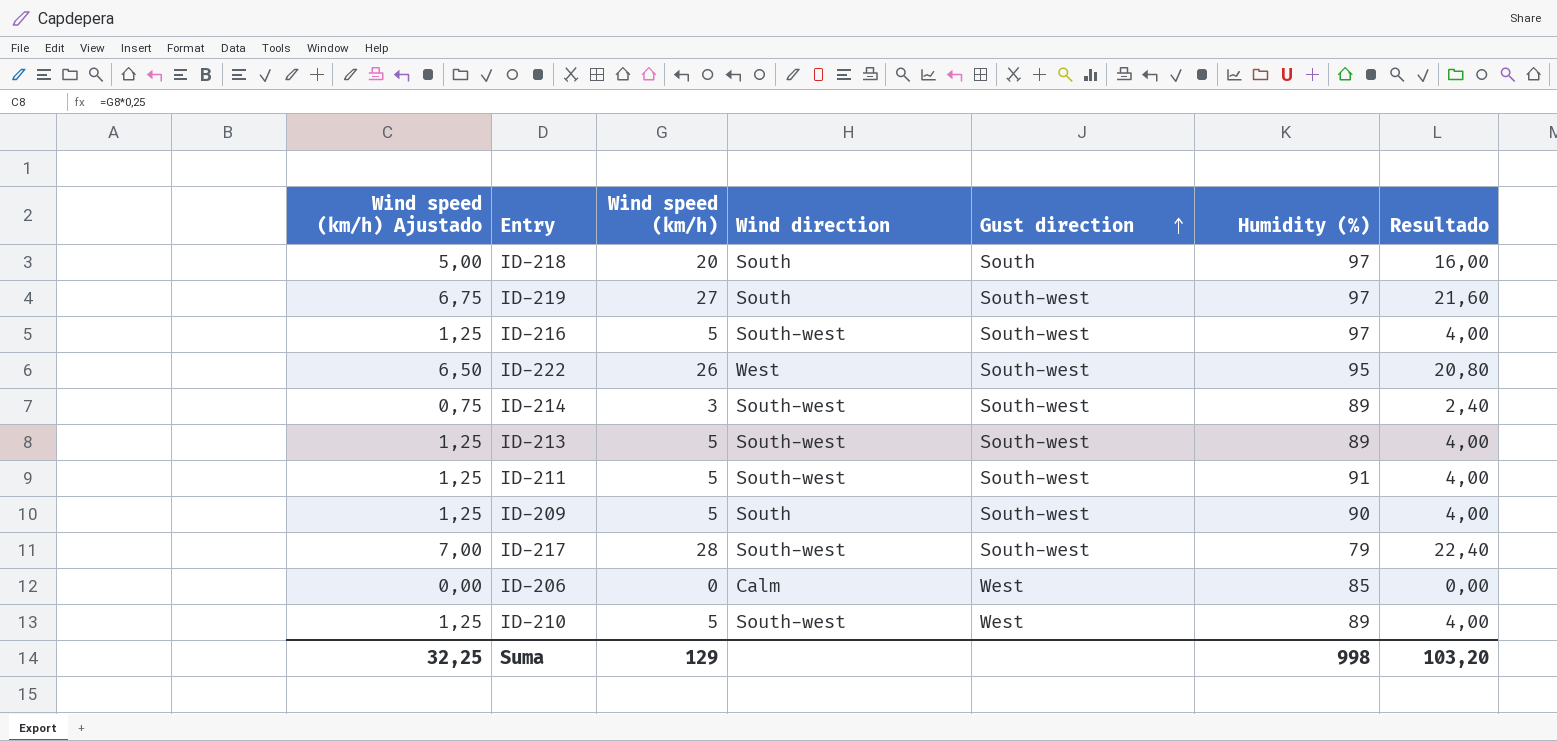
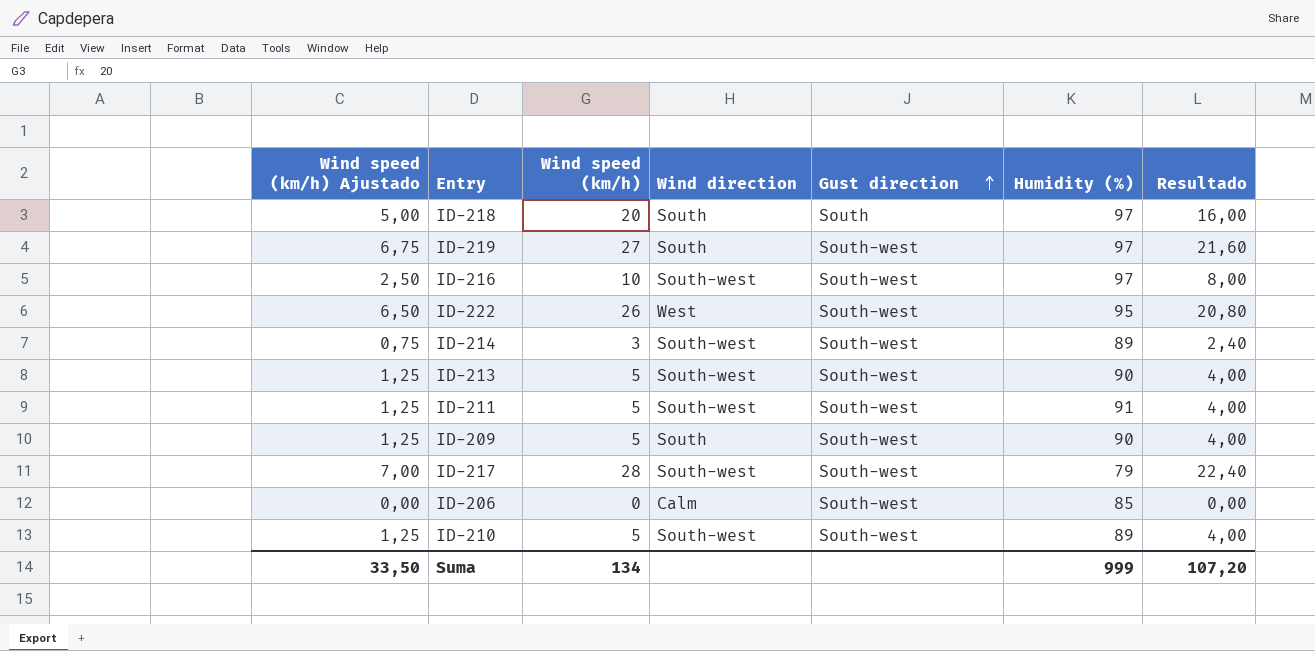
ID-216 | Wind speed (km/h) Ajustado: 1,25 -> 2,50
ID-216 | Wind speed (km/h): 5 -> 10
ID-216 | Resultado: 4,00 -> 8,00
ID-213 | Humidity (%): 89 -> 90
ID-206 | Gust direction: West -> South-west
ID-210 | Gust direction: West -> South-west
Suma | Wind speed (km/h) Ajustado: 32,25 -> 33,50
Suma | Wind speed (km/h): 129 -> 134
Suma | Humidity (%): 998 -> 999
Suma | Resultado: 103,20 -> 107,20

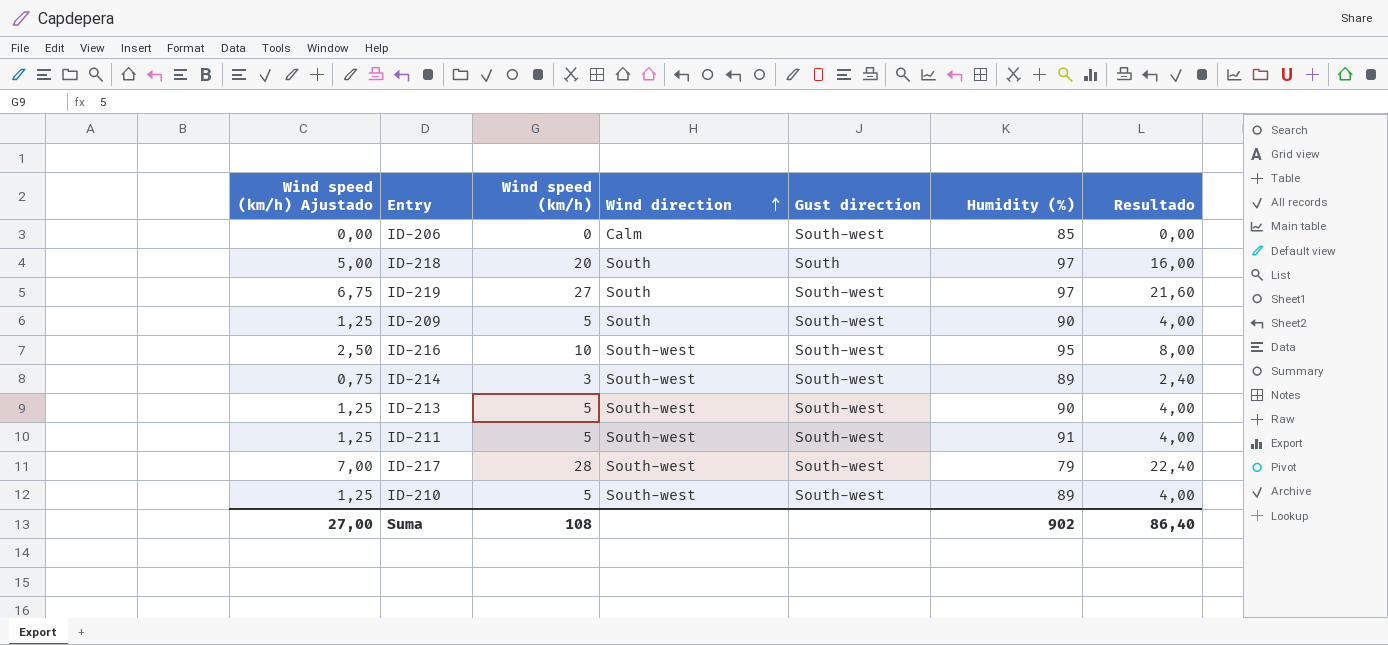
row order: Gust direction ascending -> Wind direction ascending
row ID-222: 6,50 | 26 | West | South-west | 95 | 20,80 -> none
ID-216 | Humidity (%): 97 -> 95
Suma | Wind speed (km/h) Ajustado: 33,50 -> 27,00
Suma | Wind speed (km/h): 134 -> 108
Suma | Humidity (%): 999 -> 902
Suma | Resultado: 107,20 -> 86,40

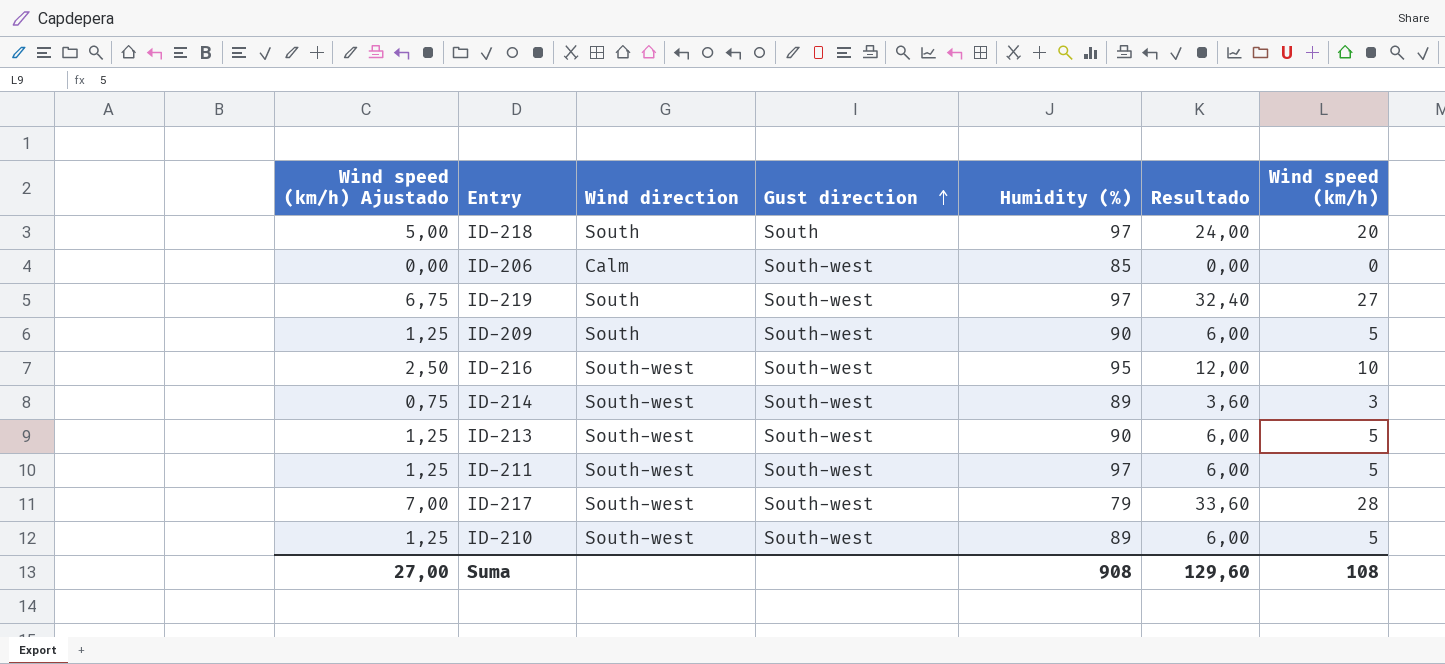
row order: Wind direction ascending -> Gust direction ascending
column Resultado | formula: [Wind speed (km/h)] * 0,8 -> [Wind speed (km/h)] * 1,2
column Wind speed (km/h) | position: 3 -> 7
ID-211 | Humidity (%): 91 -> 97
Suma | Humidity (%): 902 -> 908
Suma | Resultado: 86,40 -> 129,60

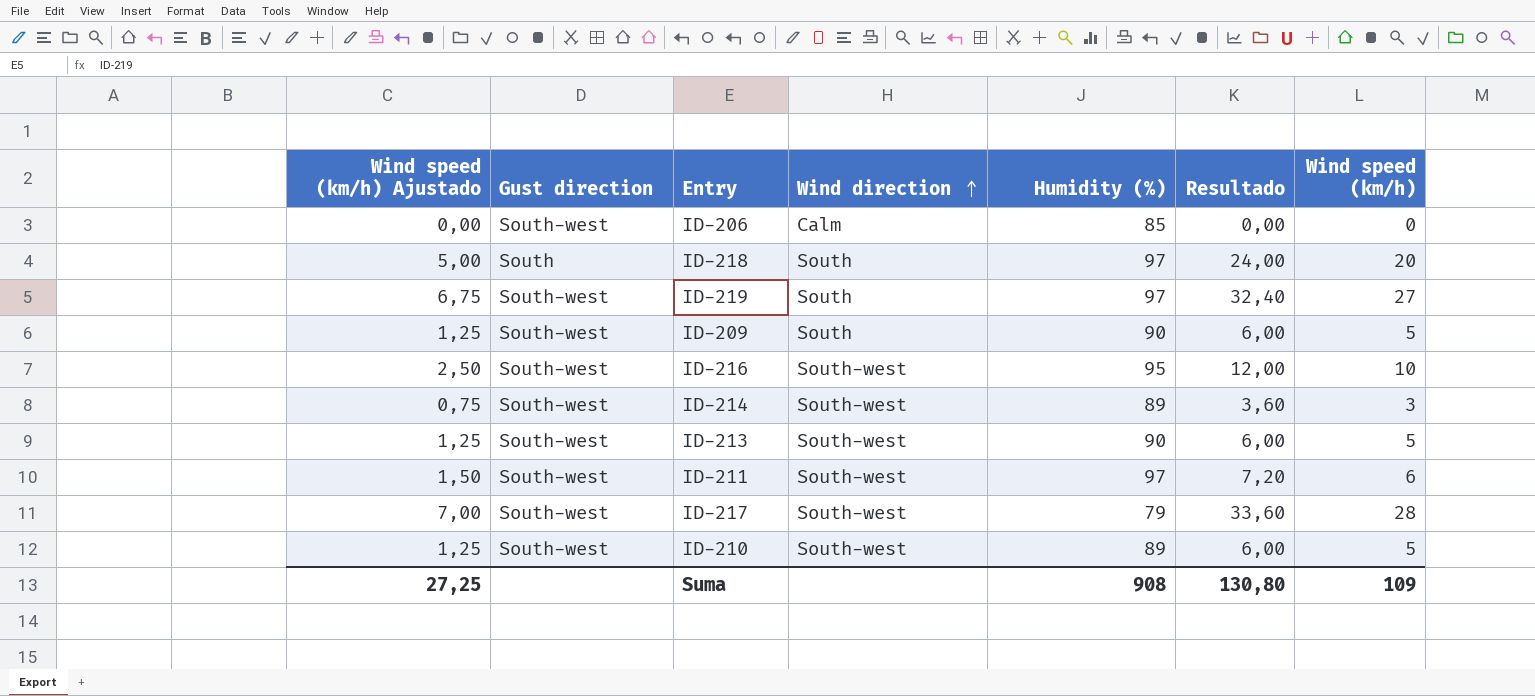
row order: Gust direction ascending -> Wind direction ascending
column Gust direction | position: 4 -> 2
ID-211 | Wind speed (km/h) Ajustado: 1,25 -> 1,50
ID-211 | Resultado: 6,00 -> 7,20
ID-211 | Wind speed (km/h): 5 -> 6
Suma | Wind speed (km/h) Ajustado: 27,00 -> 27,25
Suma | Resultado: 129,60 -> 130,80
Suma | Wind speed (km/h): 108 -> 109

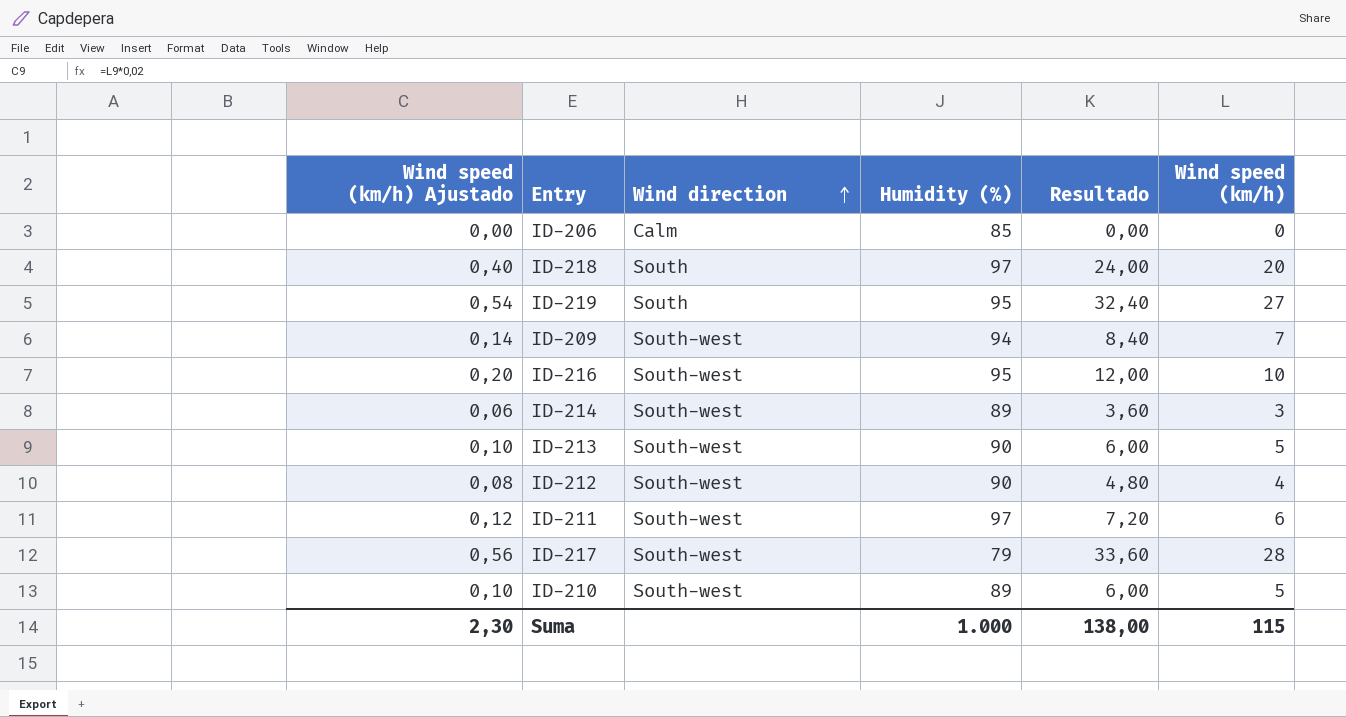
column Gust direction | position: 2 -> none
column Wind speed (km/h) Ajustado | formula: [Wind speed (km/h)] * 0,25 -> [Wind speed (km/h)] * 0,02
ID-219 | Humidity (%): 97 -> 95
ID-209 | Wind direction: South -> South-west
ID-209 | Humidity (%): 90 -> 94
ID-209 | Resultado: 6,00 -> 8,40
ID-209 | Wind speed (km/h): 5 -> 7
row ID-212: none -> 0,08 | South-west | 90 | 4,80 | 4
Suma | Wind speed (km/h) Ajustado: 27,25 -> 2,30
Suma | Humidity (%): 908 -> 1.000
Suma | Resultado: 130,80 -> 138,00
Suma | Wind speed (km/h): 109 -> 115

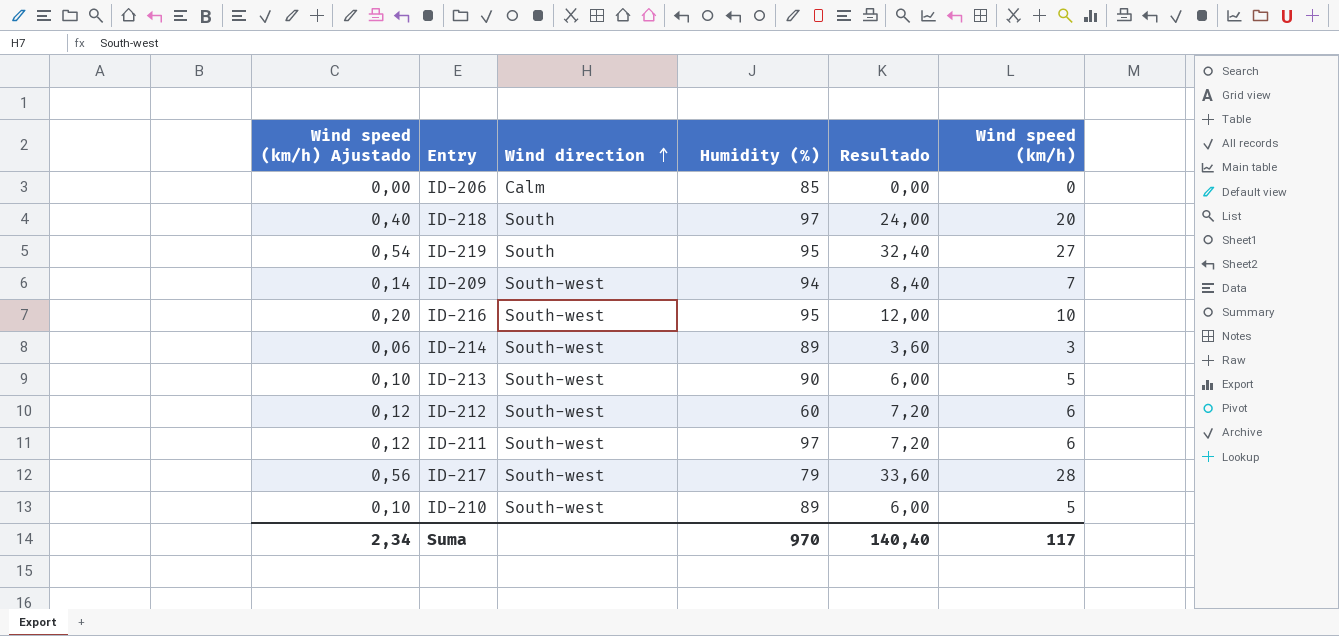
ID-212 | Wind speed (km/h) Ajustado: 0,08 -> 0,12
ID-212 | Humidity (%): 90 -> 60
ID-212 | Resultado: 4,80 -> 7,20
ID-212 | Wind speed (km/h): 4 -> 6
Suma | Wind speed (km/h) Ajustado: 2,30 -> 2,34
Suma | Humidity (%): 1.000 -> 970
Suma | Resultado: 138,00 -> 140,40
Suma | Wind speed (km/h): 115 -> 117

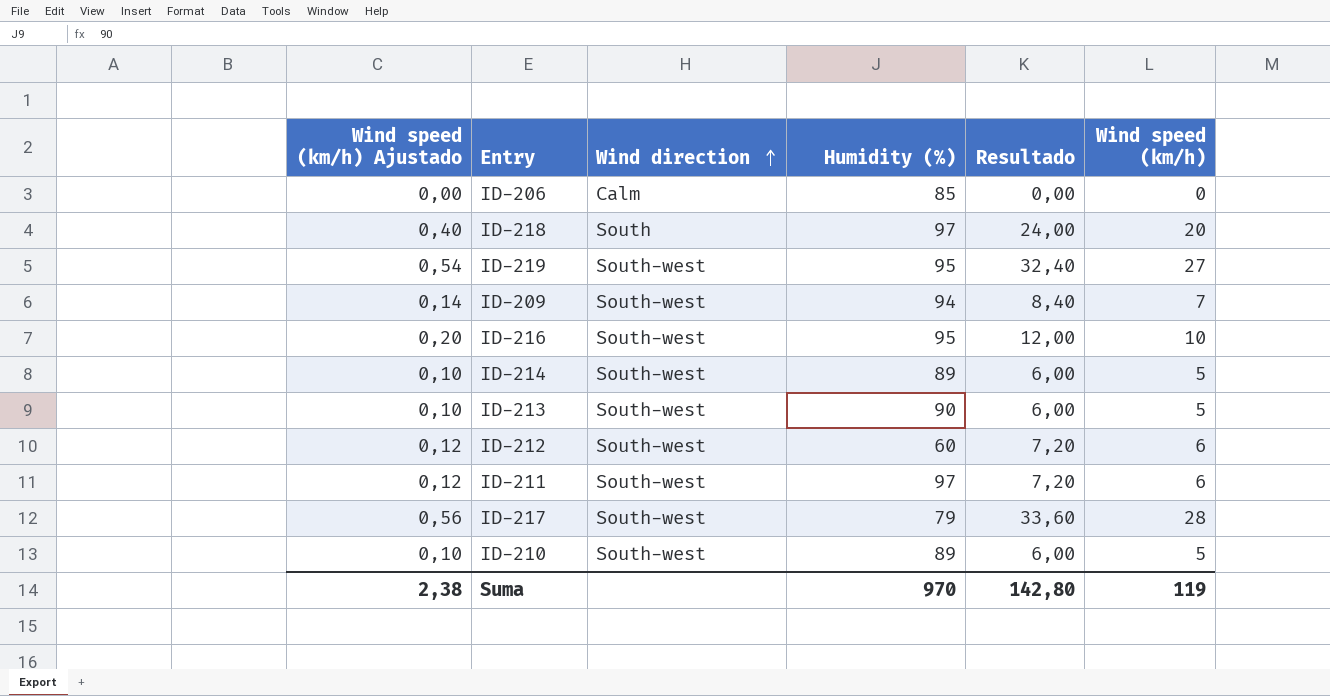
ID-219 | Wind direction: South -> South-west
ID-214 | Wind speed (km/h) Ajustado: 0,06 -> 0,10
ID-214 | Resultado: 3,60 -> 6,00
ID-214 | Wind speed (km/h): 3 -> 5
Suma | Wind speed (km/h) Ajustado: 2,34 -> 2,38
Suma | Resultado: 140,40 -> 142,80
Suma | Wind speed (km/h): 117 -> 119

